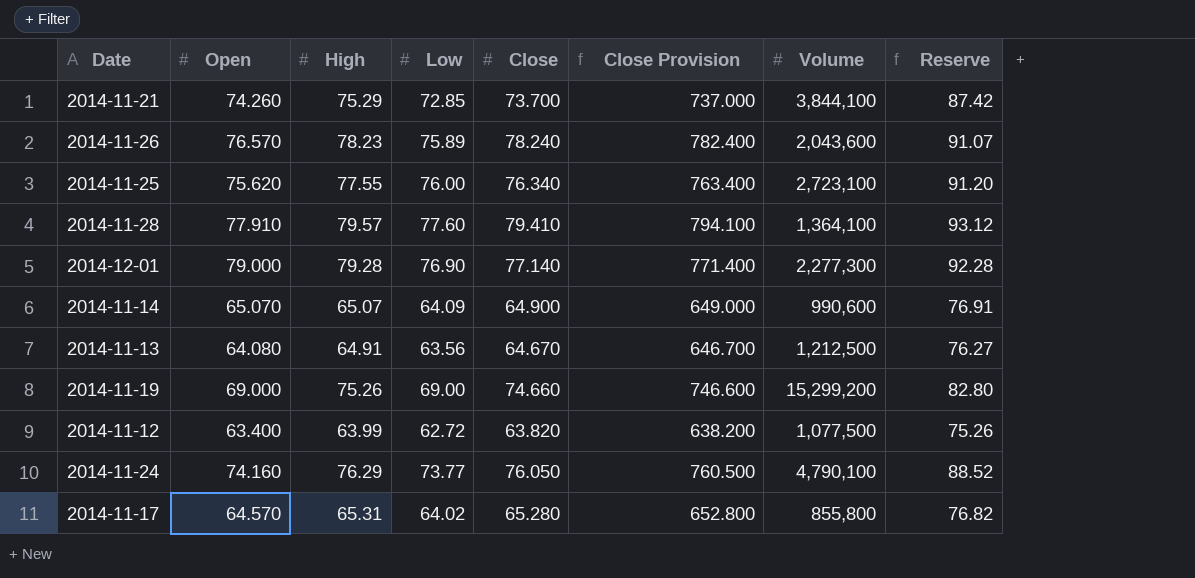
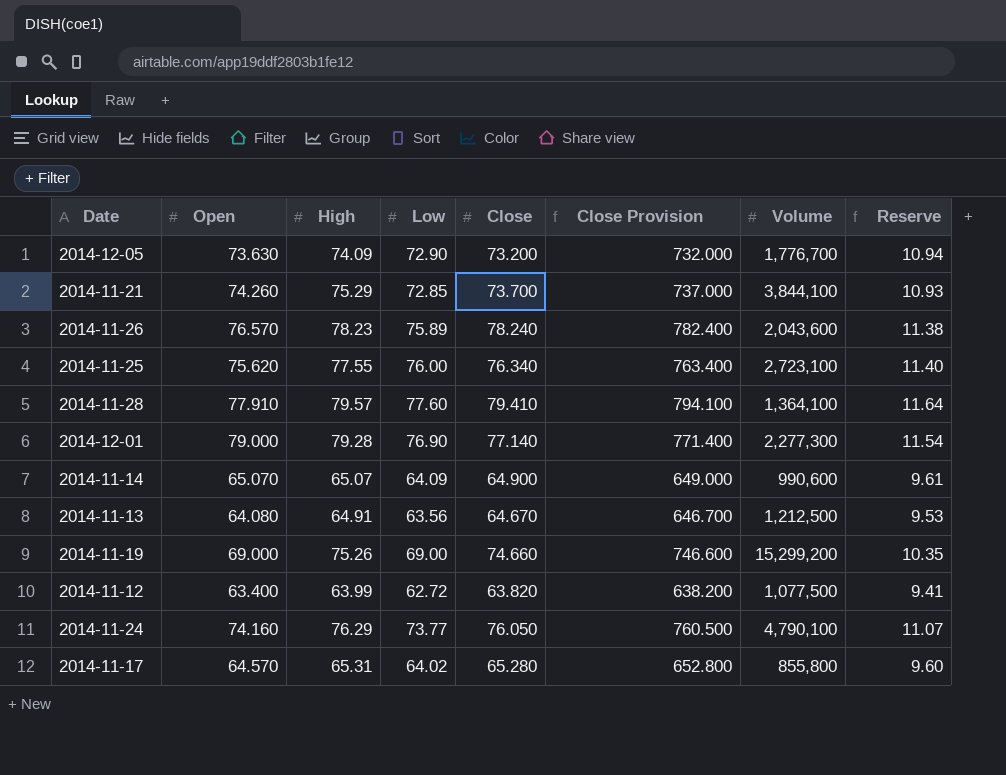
column Reserve | formula: [Low] * 1.2 -> [Low] * 0.15
row 2014-12-05: none -> 73.630 | 74.09 | 72.90 | 73.200 | 732.000 | 1,776,700 | 10.94

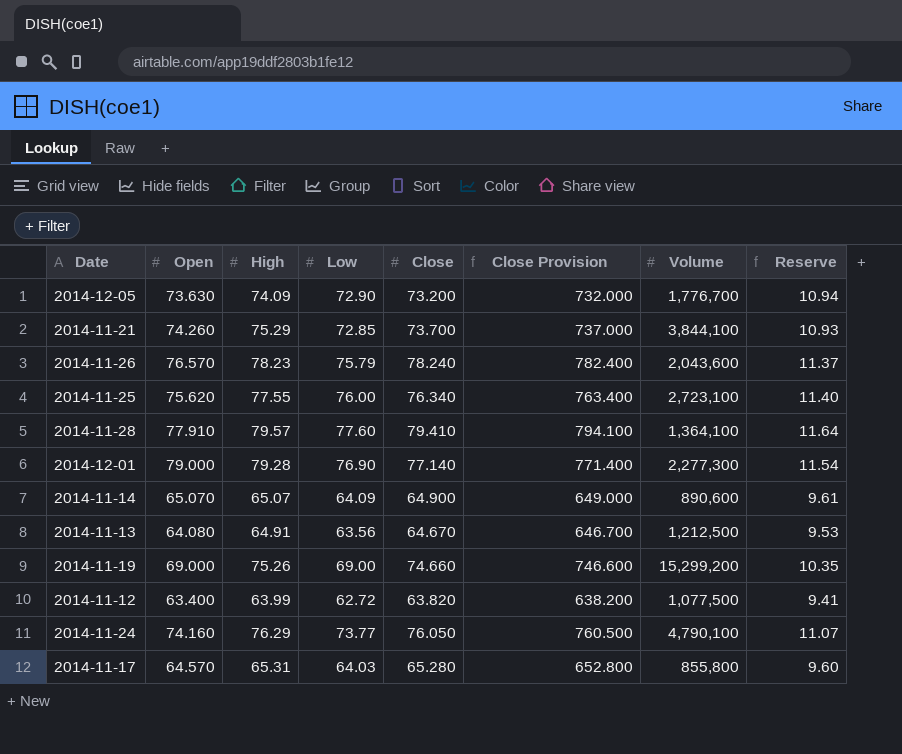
2014-11-26 | Low: 75.89 -> 75.79
2014-11-26 | Reserve: 11.38 -> 11.37
2014-11-14 | Volume: 990,600 -> 890,600
2014-11-17 | Low: 64.02 -> 64.03

